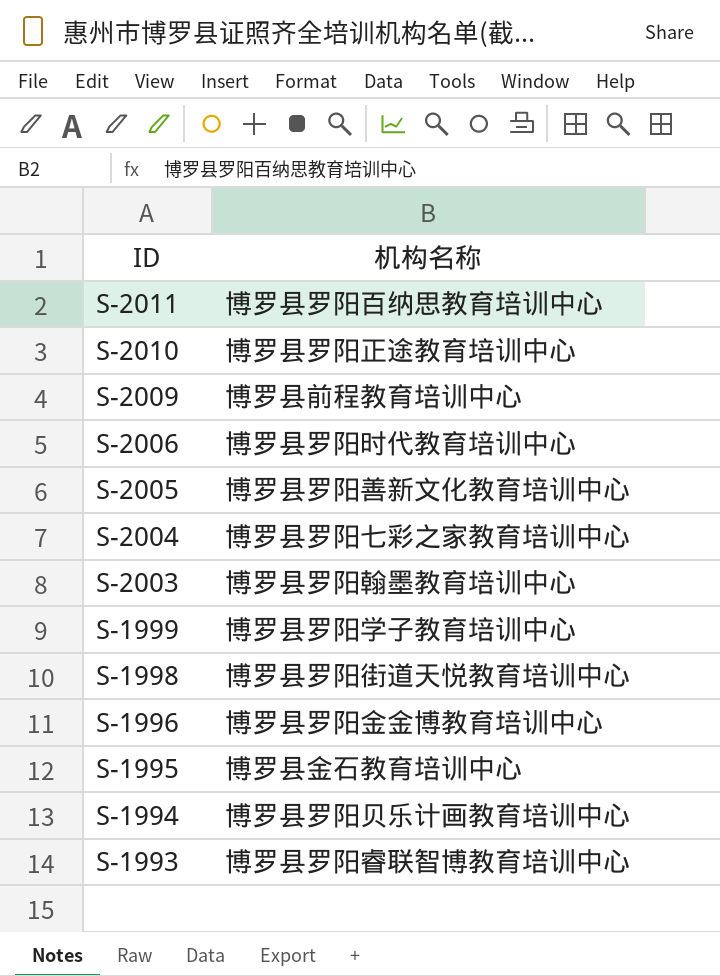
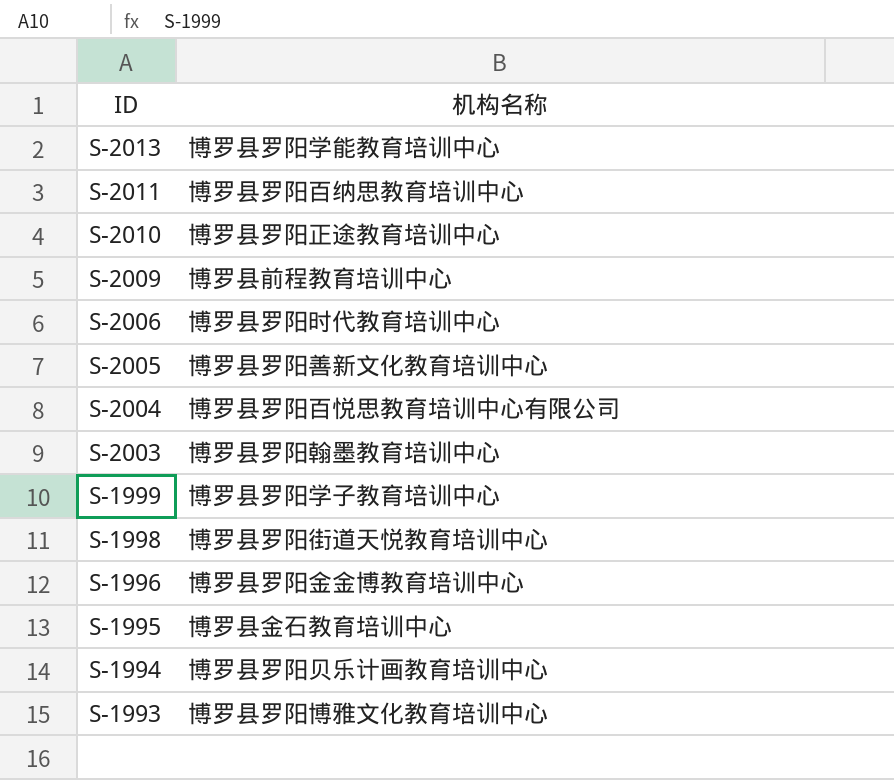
row S-2013: none -> 博罗县罗阳学能教育培训中心
S-2004 | 机构名称: 博罗县罗阳七彩之家教育培训中心 -> 博罗县罗阳百悦思教育培训中心有限公司
S-1993 | 机构名称: 博罗县罗阳睿联智博教育培训中心 -> 博罗县罗阳博雅文化教育培训中心

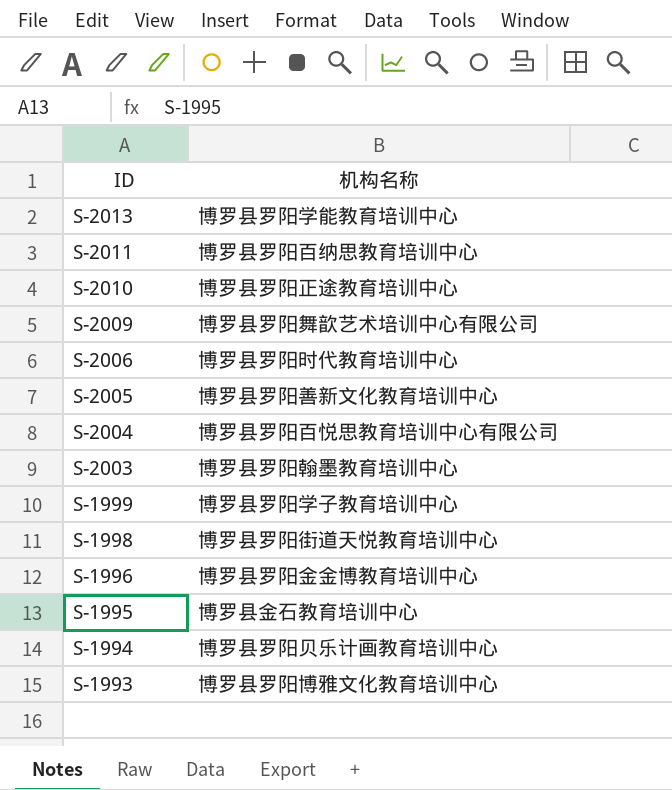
S-2009 | 机构名称: 博罗县前程教育培训中心 -> 博罗县罗阳舞歆艺术培训中心有限公司

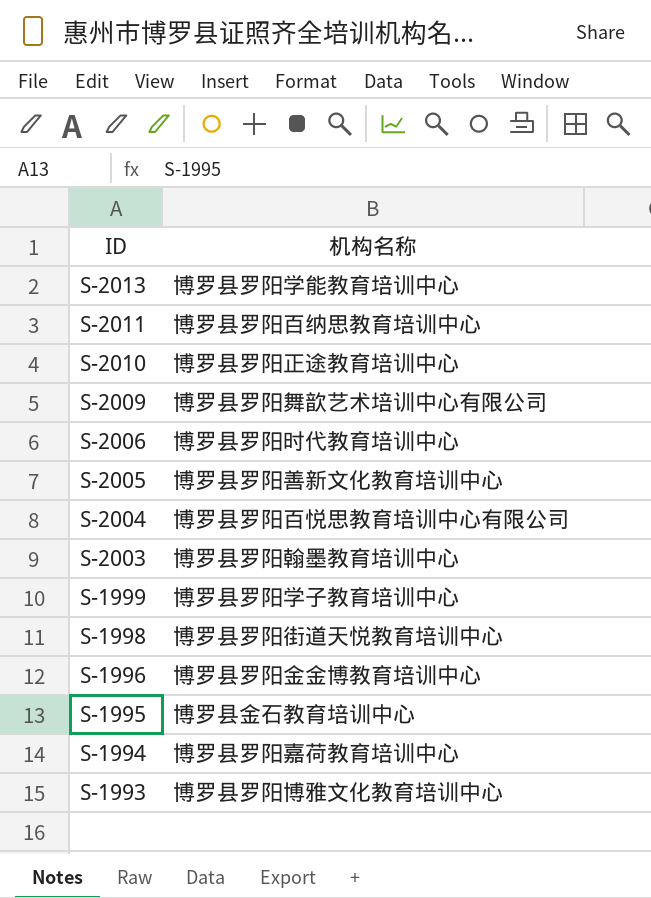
S-1994 | 机构名称: 博罗县罗阳贝乐计画教育培训中心 -> 博罗县罗阳嘉荷教育培训中心

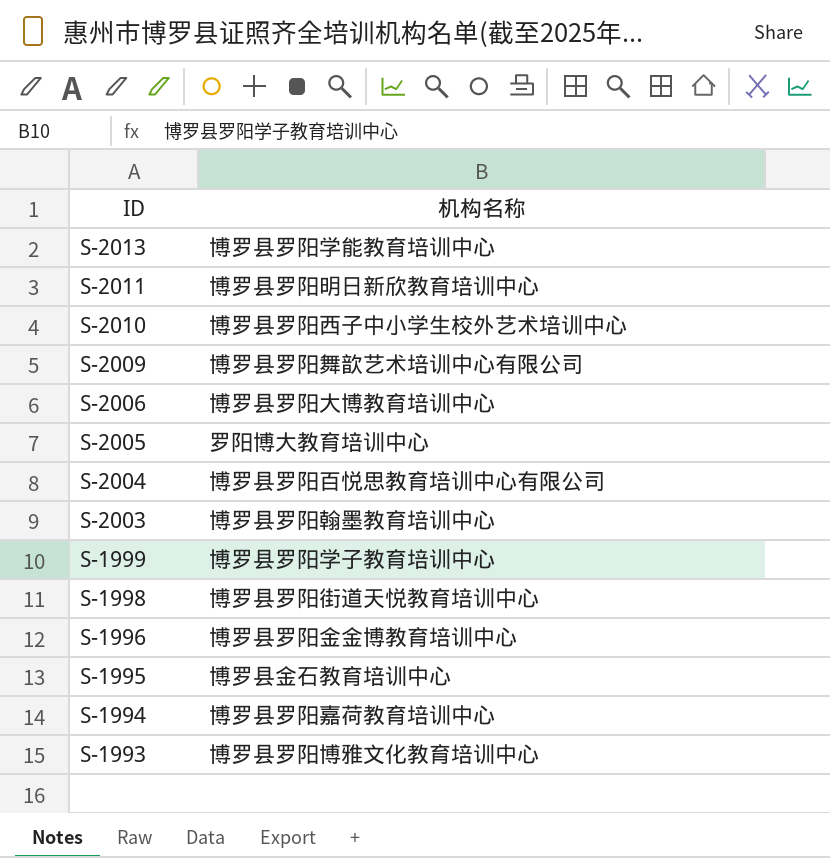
S-2011 | 机构名称: 博罗县罗阳百纳思教育培训中心 -> 博罗县罗阳明日新欣教育培训中心
S-2010 | 机构名称: 博罗县罗阳正途教育培训中心 -> 博罗县罗阳西子中小学生校外艺术培训中心
S-2006 | 机构名称: 博罗县罗阳时代教育培训中心 -> 博罗县罗阳大博教育培训中心
S-2005 | 机构名称: 博罗县罗阳善新文化教育培训中心 -> 罗阳博大教育培训中心

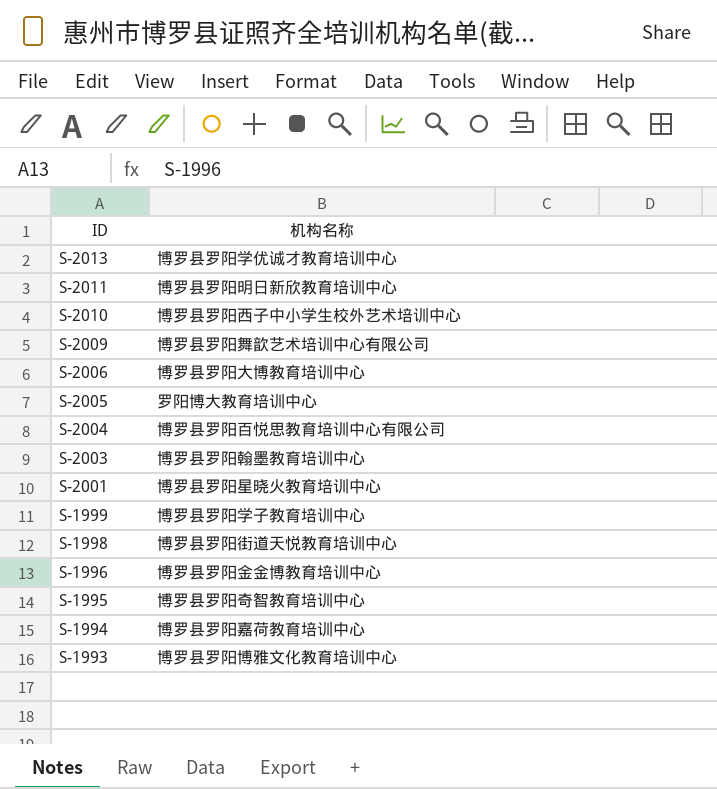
S-2013 | 机构名称: 博罗县罗阳学能教育培训中心 -> 博罗县罗阳学优诚才教育培训中心
row S-2001: none -> 博罗县罗阳星晓火教育培训中心
S-1995 | 机构名称: 博罗县金石教育培训中心 -> 博罗县罗阳奇智教育培训中心

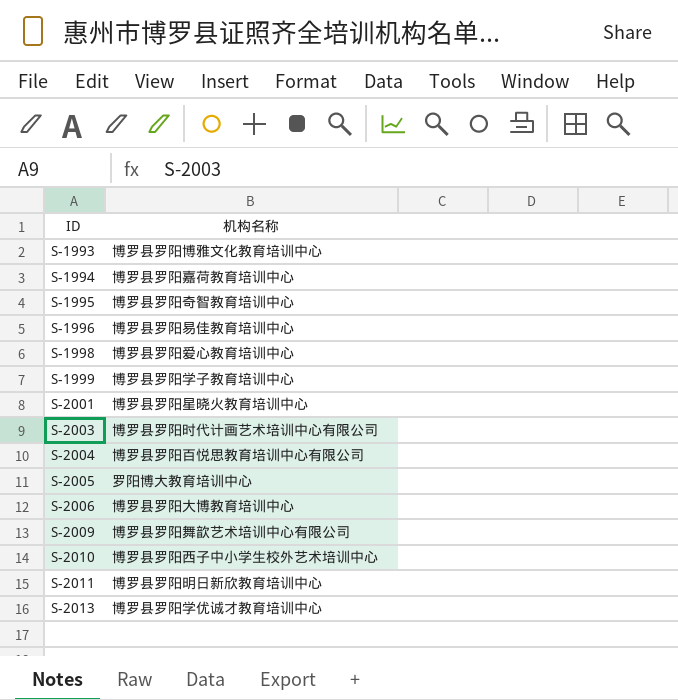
row order: ID descending -> ID ascending
S-1996 | 机构名称: 博罗县罗阳金金博教育培训中心 -> 博罗县罗阳易佳教育培训中心
S-1998 | 机构名称: 博罗县罗阳街道天悦教育培训中心 -> 博罗县罗阳爱心教育培训中心
S-2003 | 机构名称: 博罗县罗阳翰墨教育培训中心 -> 博罗县罗阳时代计画艺术培训中心有限公司

